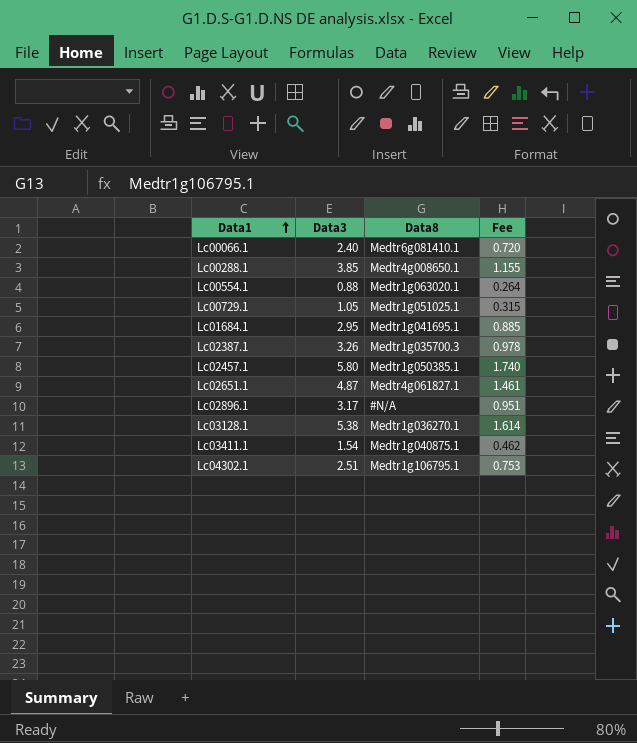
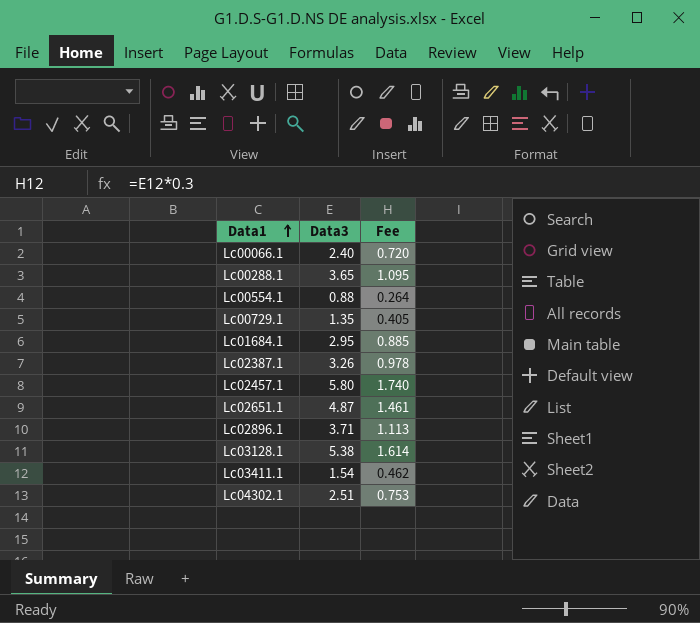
column Data8 | position: 3 -> none
Lc00288.1 | Data3: 3.85 -> 3.65
Lc00288.1 | Fee: 1.155 -> 1.095
Lc00729.1 | Data3: 1.05 -> 1.35
Lc00729.1 | Fee: 0.315 -> 0.405
Lc02896.1 | Data3: 3.17 -> 3.71
Lc02896.1 | Fee: 0.951 -> 1.113

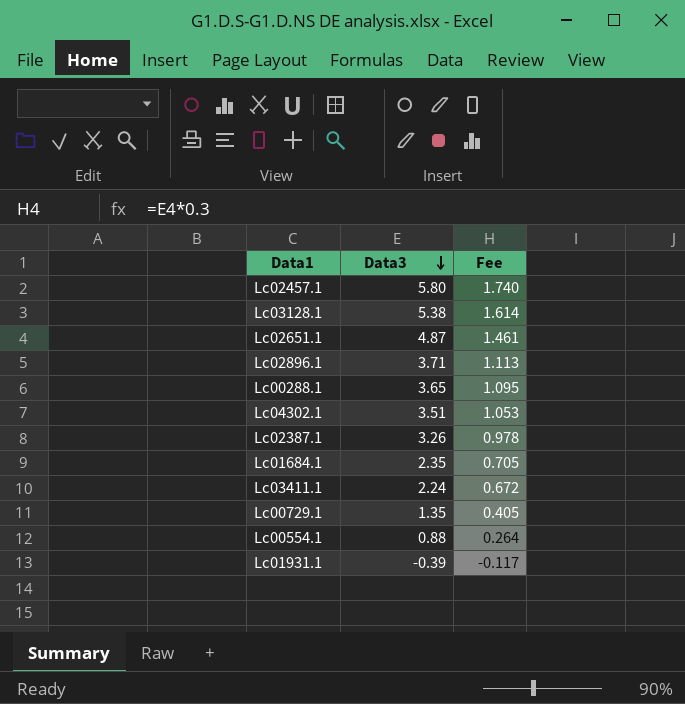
row order: Data1 ascending -> Data3 descending
row Lc00066.1: 2.40 | 0.720 -> none
Lc04302.1 | Data3: 2.51 -> 3.51
Lc04302.1 | Fee: 0.753 -> 1.053
Lc01684.1 | Data3: 2.95 -> 2.35
Lc01684.1 | Fee: 0.885 -> 0.705
Lc03411.1 | Data3: 1.54 -> 2.24
Lc03411.1 | Fee: 0.462 -> 0.672
row Lc01931.1: none -> -0.39 | -0.117

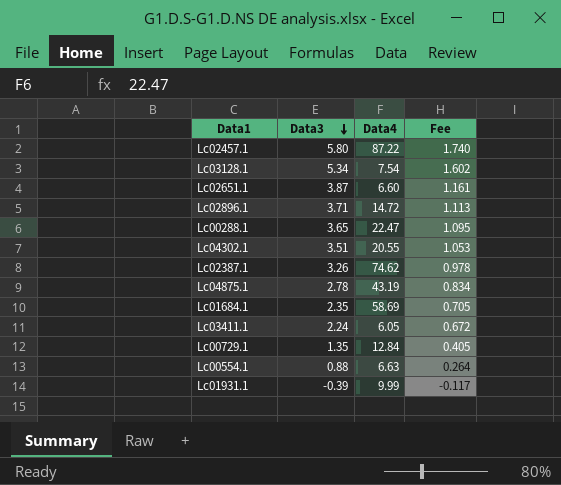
column Data4 | position: none -> 3
Lc03128.1 | Data3: 5.38 -> 5.34
Lc03128.1 | Fee: 1.614 -> 1.602
Lc02651.1 | Data3: 4.87 -> 3.87
Lc02651.1 | Fee: 1.461 -> 1.161
row Lc04875.1: none -> 2.78 | 43.19 | 0.834

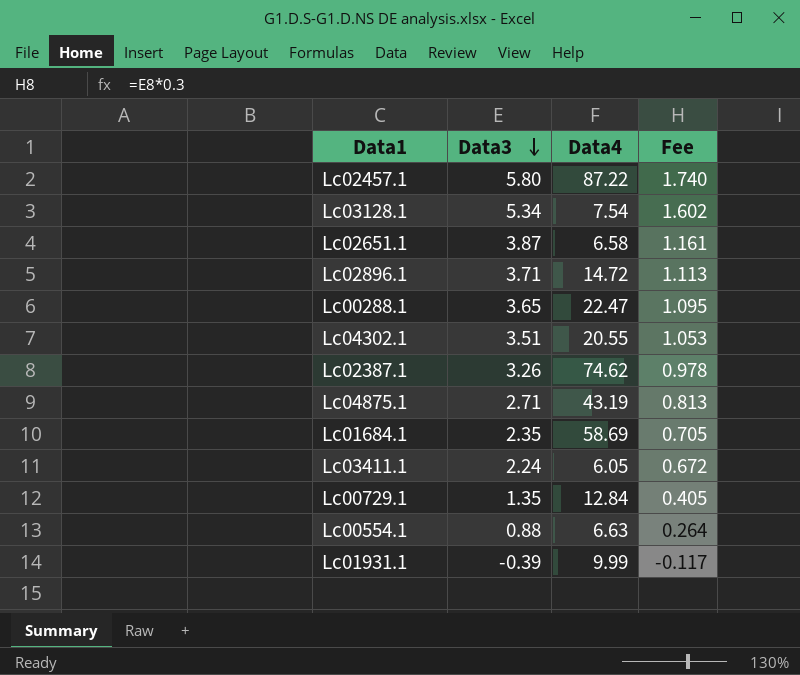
Lc02651.1 | Data4: 6.60 -> 6.58
Lc04875.1 | Data3: 2.78 -> 2.71
Lc04875.1 | Fee: 0.834 -> 0.813

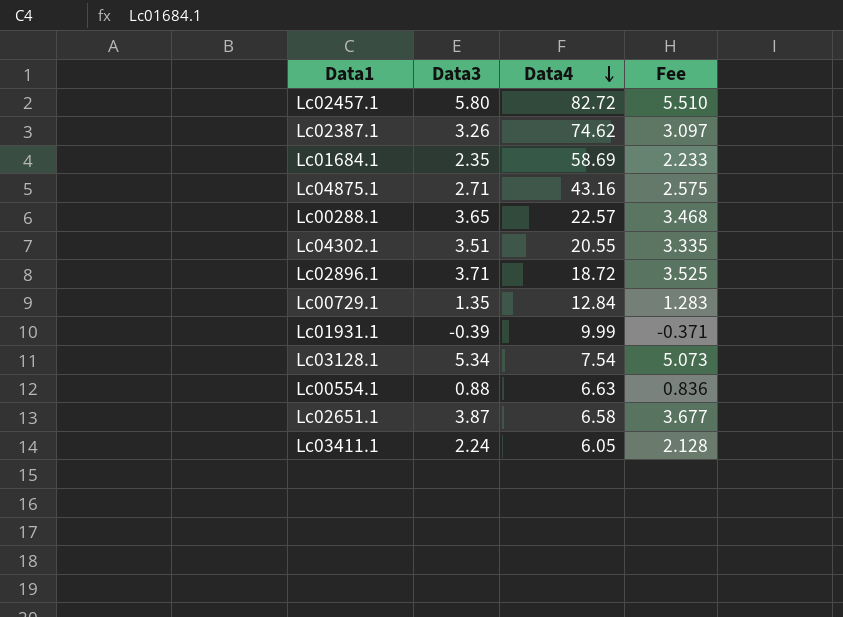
row order: Data3 descending -> Data4 descending
column Fee | formula: [Data3] * 0.3 -> [Data3] * 0.95
Lc02457.1 | Data4: 87.22 -> 82.72
Lc04875.1 | Data4: 43.19 -> 43.16
Lc00288.1 | Data4: 22.47 -> 22.57
Lc02896.1 | Data4: 14.72 -> 18.72

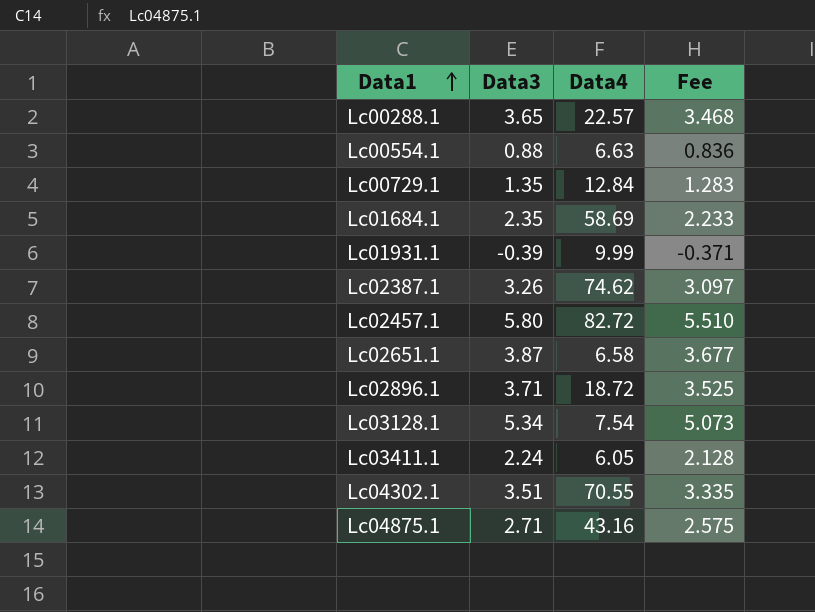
row order: Data4 descending -> Data1 ascending
Lc04302.1 | Data4: 20.55 -> 70.55

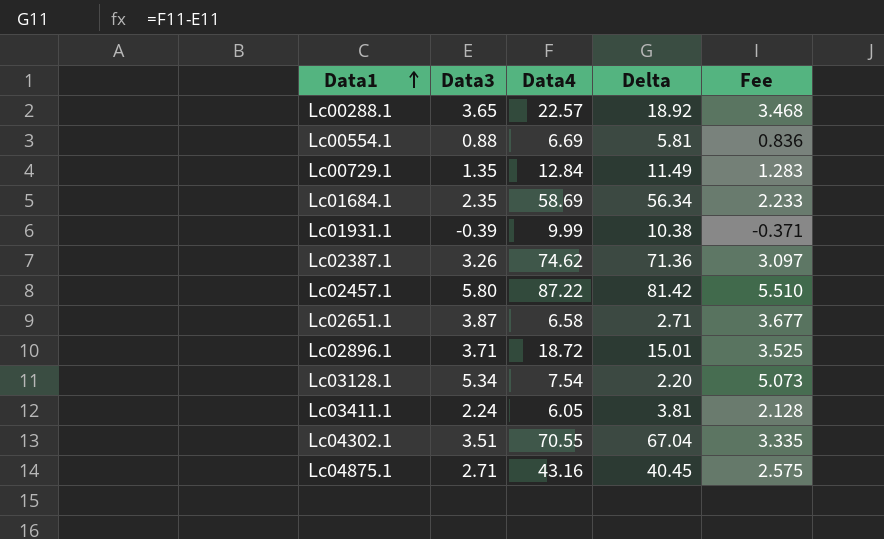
column Delta | formula: none -> [Data4] - [Data3]
Lc00554.1 | Data4: 6.63 -> 6.69
Lc02457.1 | Data4: 82.72 -> 87.22

